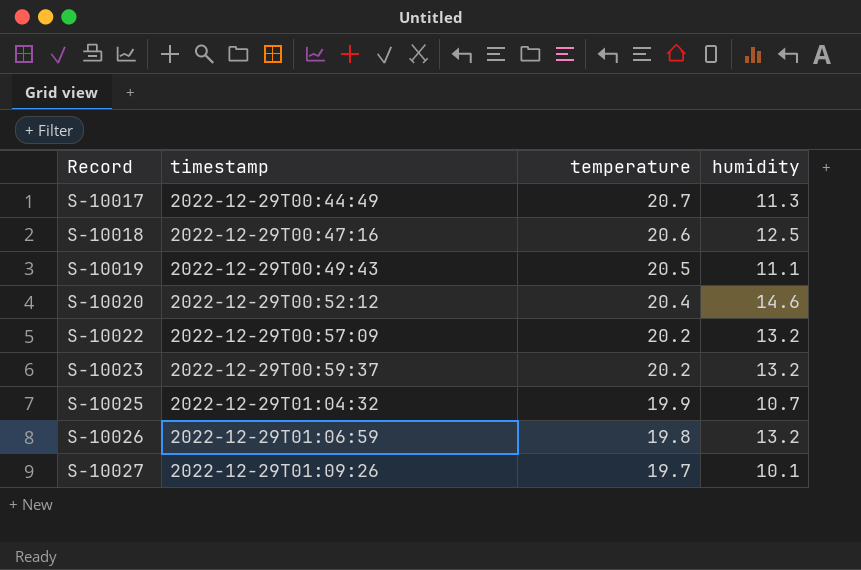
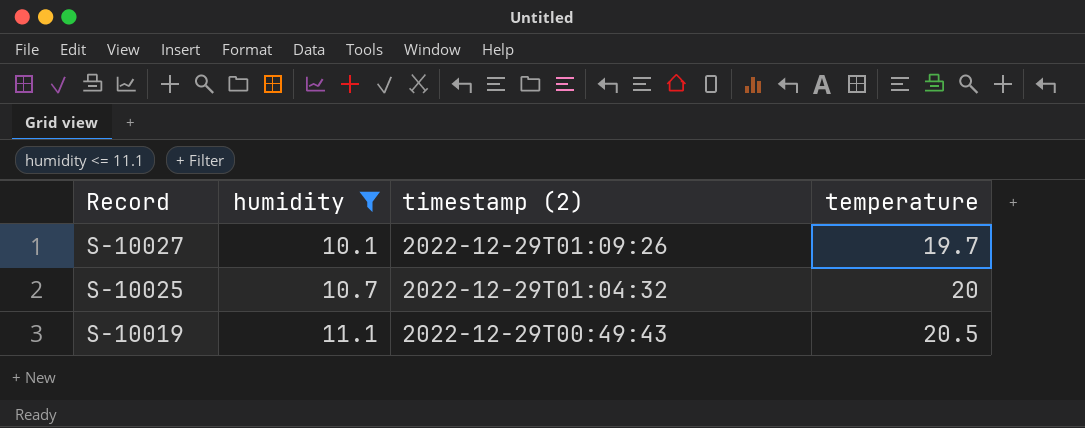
filter: none -> humidity <= 11.1
row order: Record ascending -> Record descending
column humidity | position: 4 -> 2
column name: timestamp -> timestamp (2)
S-10025 | temperature: 19.9 -> 20

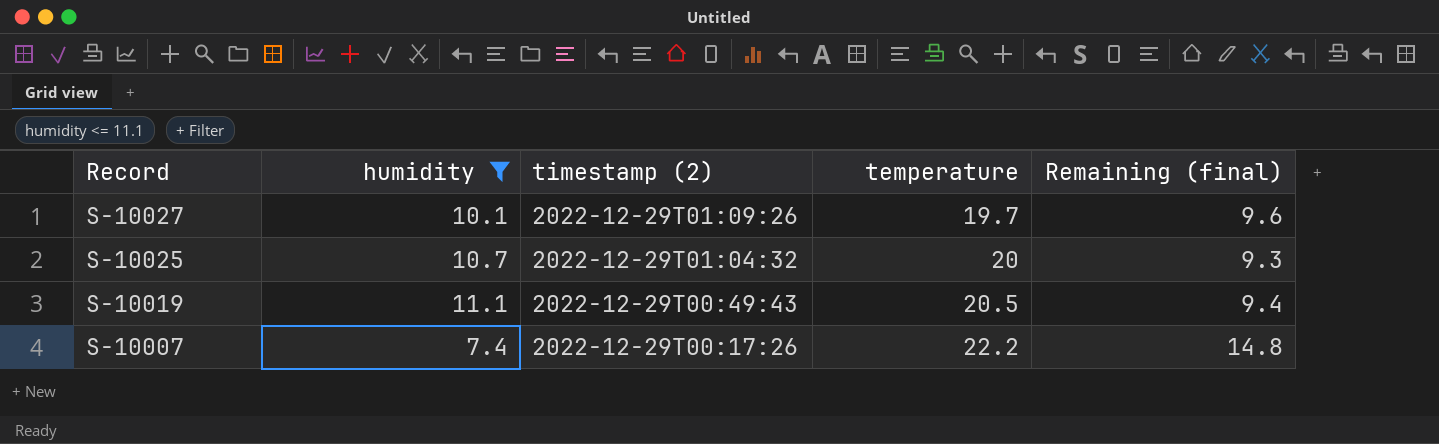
column Remaining (final) | formula: none -> [temperature] - [humidity]
row S-10007: none -> 7.4 | 2022-12-29T00:17:26 | 22.2 | 14.8

